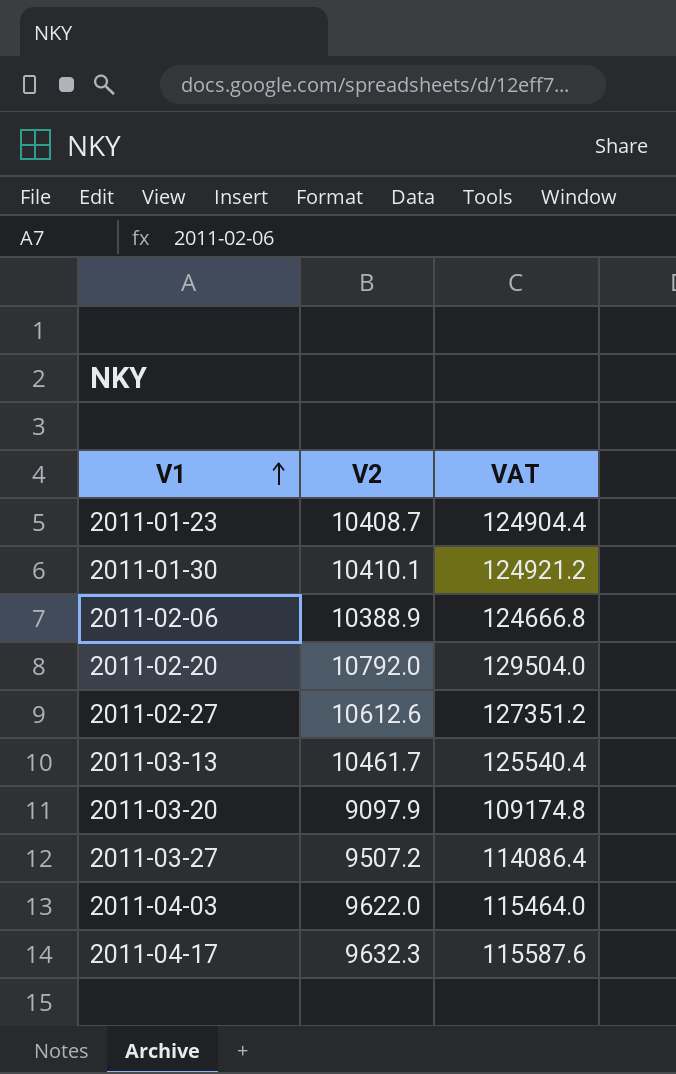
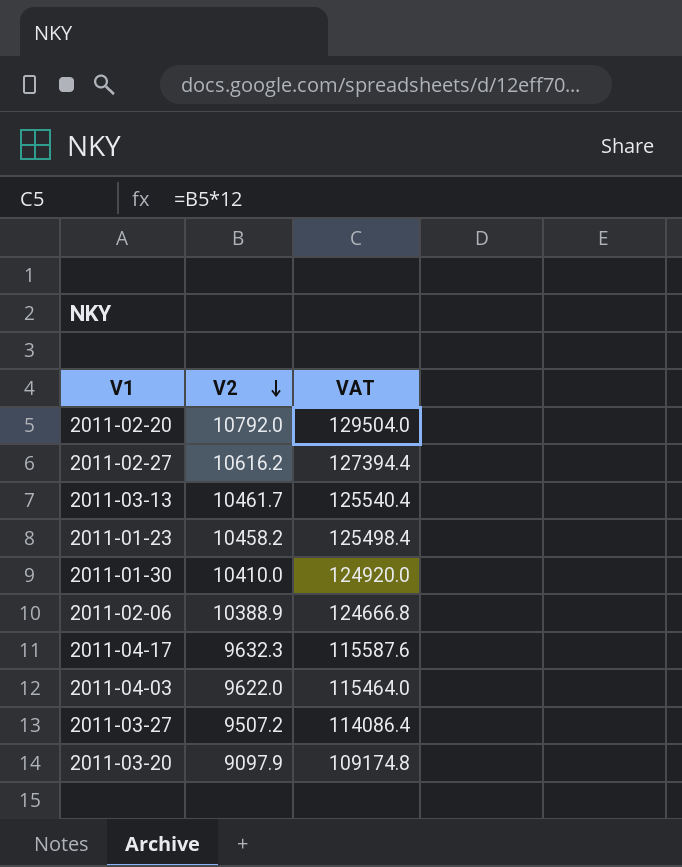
row order: V1 ascending -> V2 descending
2011-02-27 | V2: 10612.6 -> 10616.2
2011-02-27 | VAT: 127351.2 -> 127394.4
2011-01-23 | V2: 10408.7 -> 10458.2
2011-01-23 | VAT: 124904.4 -> 125498.4
2011-01-30 | V2: 10410.1 -> 10410.0
2011-01-30 | VAT: 124921.2 -> 124920.0

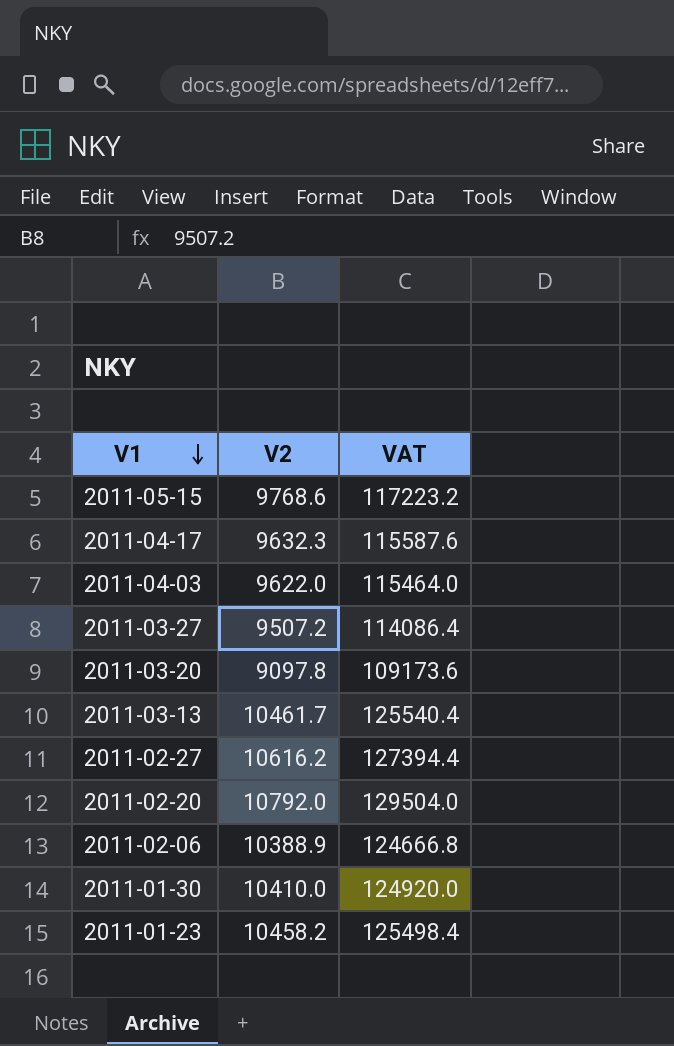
row order: V2 descending -> V1 descending
row 2011-05-15: none -> 9768.6 | 117223.2
2011-03-20 | V2: 9097.9 -> 9097.8
2011-03-20 | VAT: 109174.8 -> 109173.6

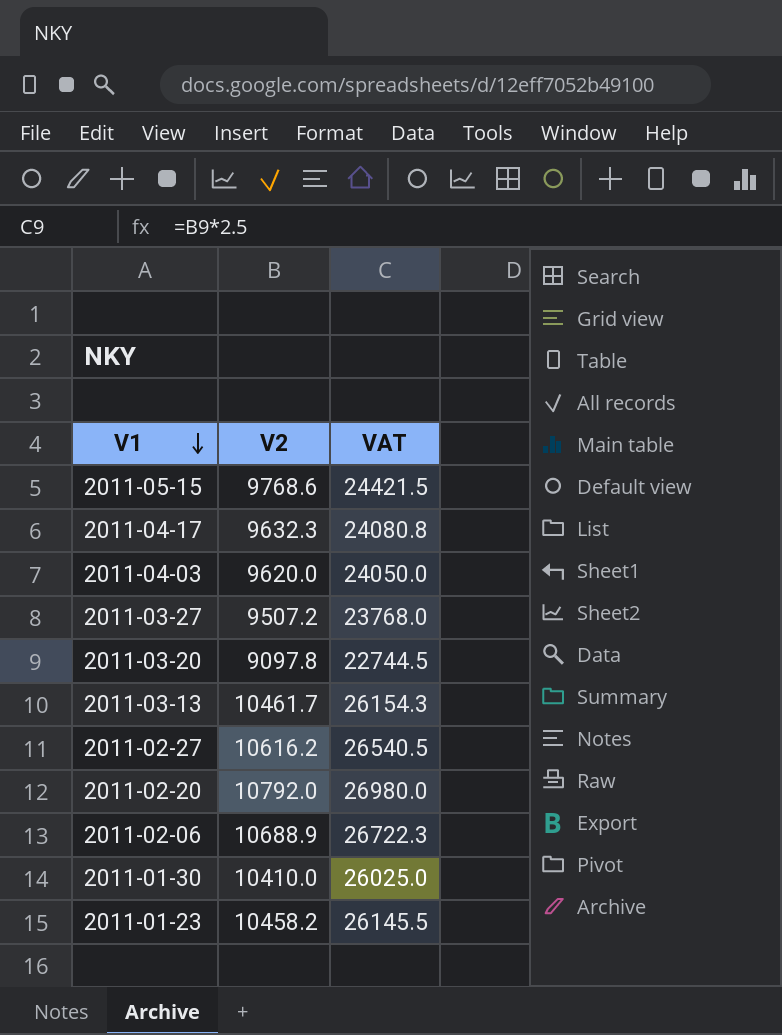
column VAT | formula: [V2] * 12 -> [V2] * 2.5
2011-04-03 | V2: 9622.0 -> 9620.0
2011-02-06 | V2: 10388.9 -> 10688.9

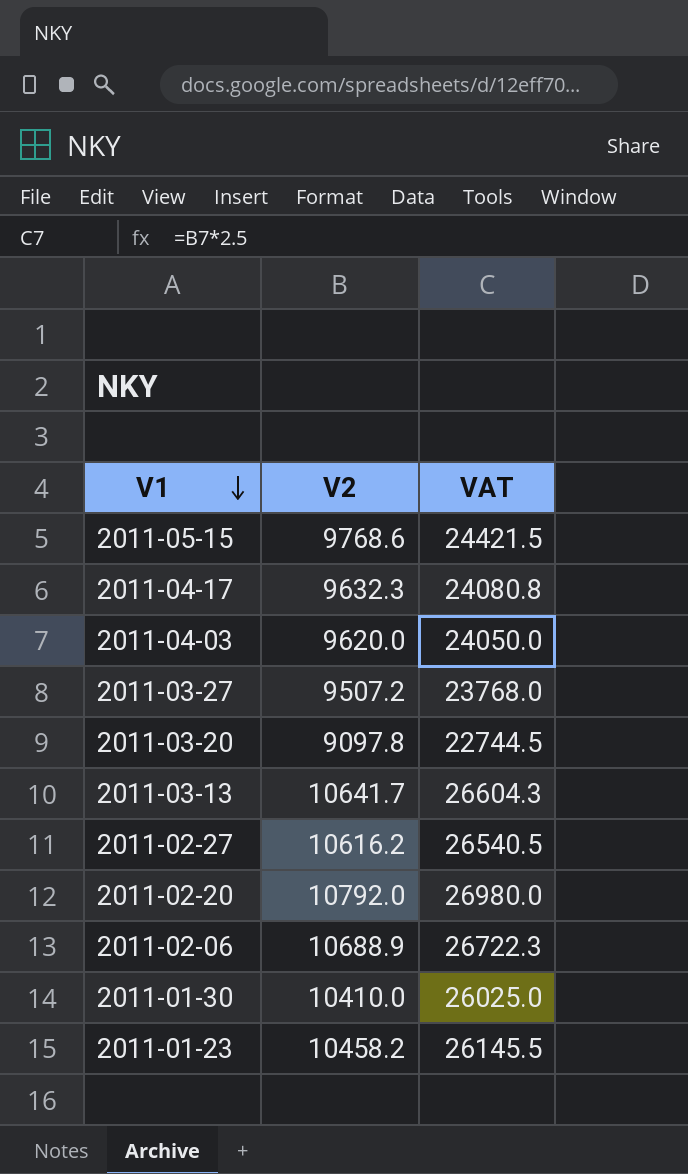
2011-03-13 | V2: 10461.7 -> 10641.7
2011-03-13 | VAT: 26154.3 -> 26604.3

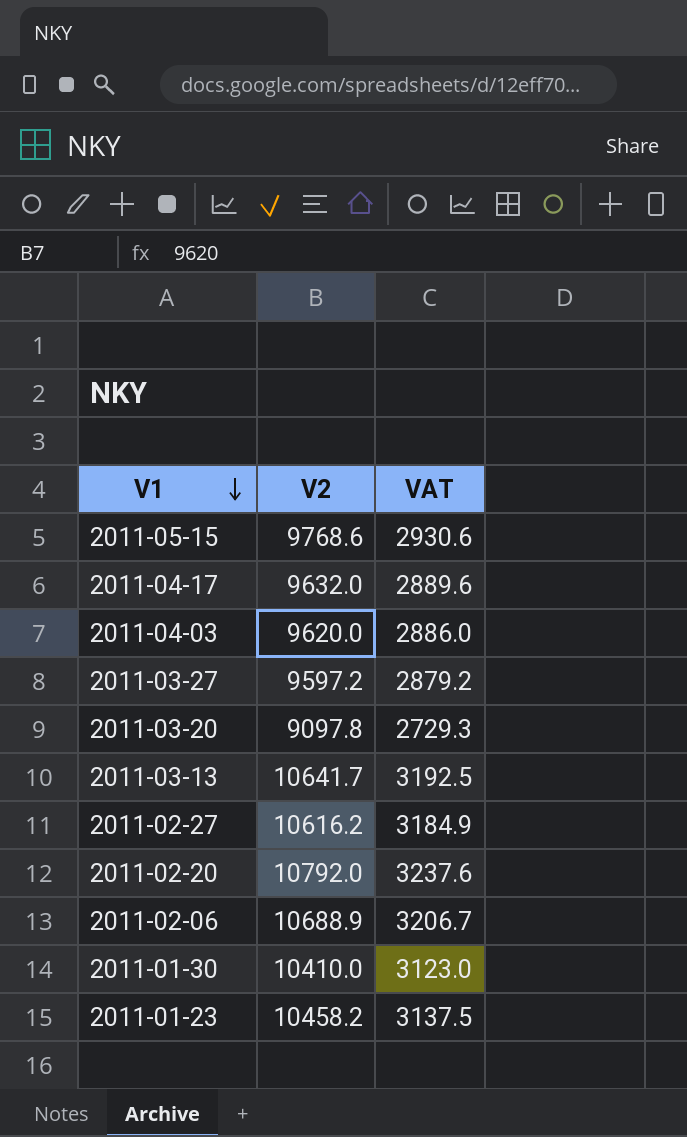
column VAT | formula: [V2] * 2.5 -> [V2] * 0.3
2011-04-17 | V2: 9632.3 -> 9632.0
2011-03-27 | V2: 9507.2 -> 9597.2

